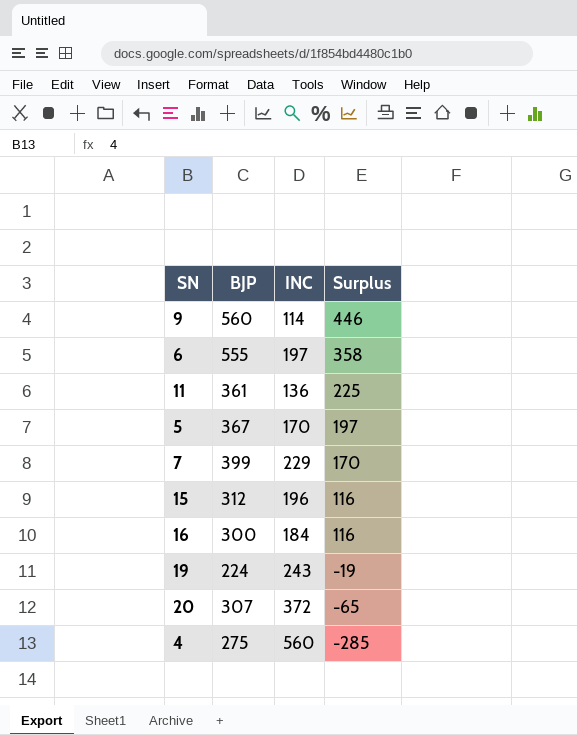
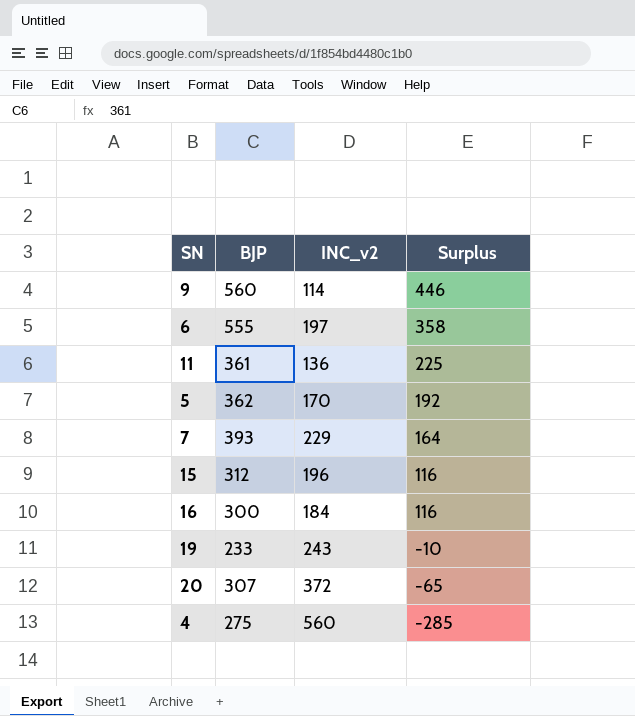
column name: INC -> INC_v2
5 | BJP: 367 -> 362
5 | Surplus: 197 -> 192
7 | BJP: 399 -> 393
7 | Surplus: 170 -> 164
19 | BJP: 224 -> 233
19 | Surplus: -19 -> -10

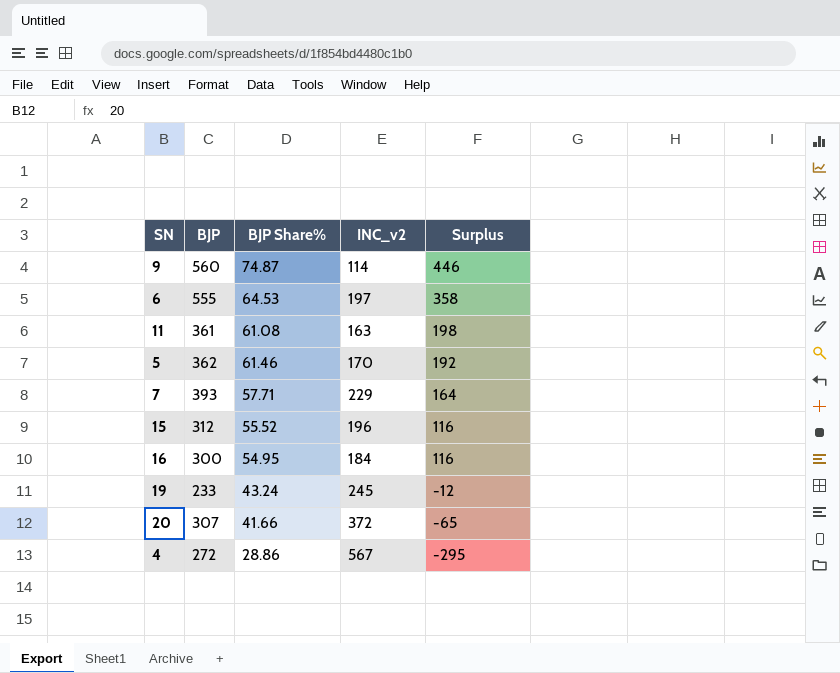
column BJP Share% | position: none -> 3
11 | INC_v2: 136 -> 163
11 | Surplus: 225 -> 198
19 | INC_v2: 243 -> 245
19 | Surplus: -10 -> -12
4 | BJP: 275 -> 272
4 | INC_v2: 560 -> 567
4 | Surplus: -285 -> -295

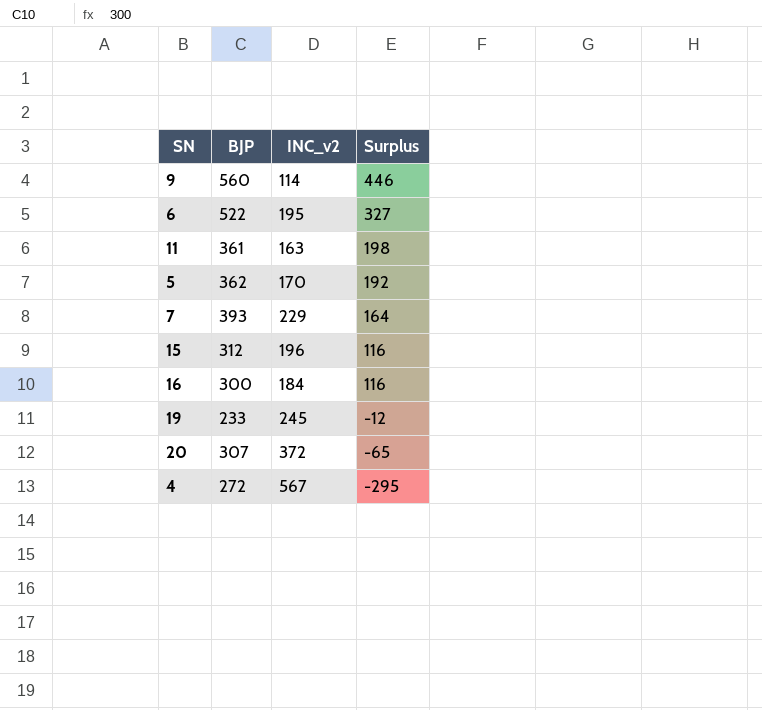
column BJP Share% | position: 3 -> none
6 | BJP: 555 -> 522
6 | INC_v2: 197 -> 195
6 | Surplus: 358 -> 327

